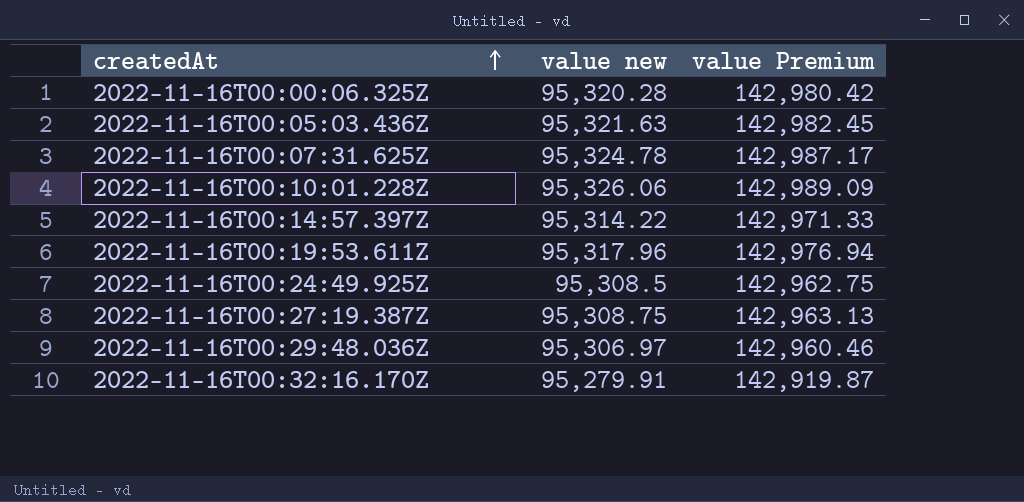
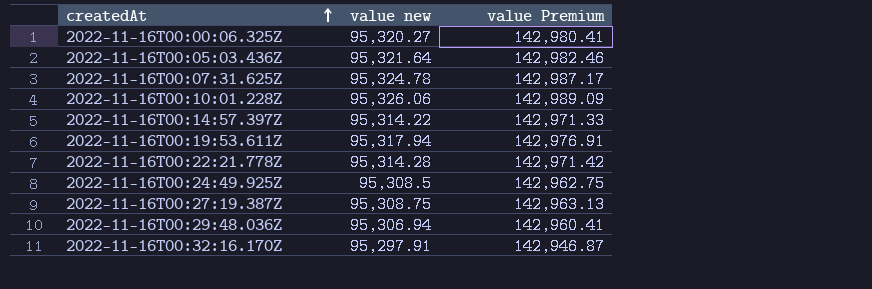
2022-11-16T00:00:06.325Z | value new: 95,320.28 -> 95,320.27
2022-11-16T00:00:06.325Z | value Premium: 142,980.42 -> 142,980.41
2022-11-16T00:05:03.436Z | value new: 95,321.63 -> 95,321.64
2022-11-16T00:05:03.436Z | value Premium: 142,982.45 -> 142,982.46
2022-11-16T00:19:53.611Z | value new: 95,317.96 -> 95,317.94
2022-11-16T00:19:53.611Z | value Premium: 142,976.94 -> 142,976.91
row 2022-11-16T00:22:21.778Z: none -> 95,314.28 | 142,971.42
2022-11-16T00:29:48.036Z | value new: 95,306.97 -> 95,306.94
2022-11-16T00:29:48.036Z | value Premium: 142,960.46 -> 142,960.41
2022-11-16T00:32:16.170Z | value new: 95,279.91 -> 95,297.91
2022-11-16T00:32:16.170Z | value Premium: 142,919.87 -> 142,946.87

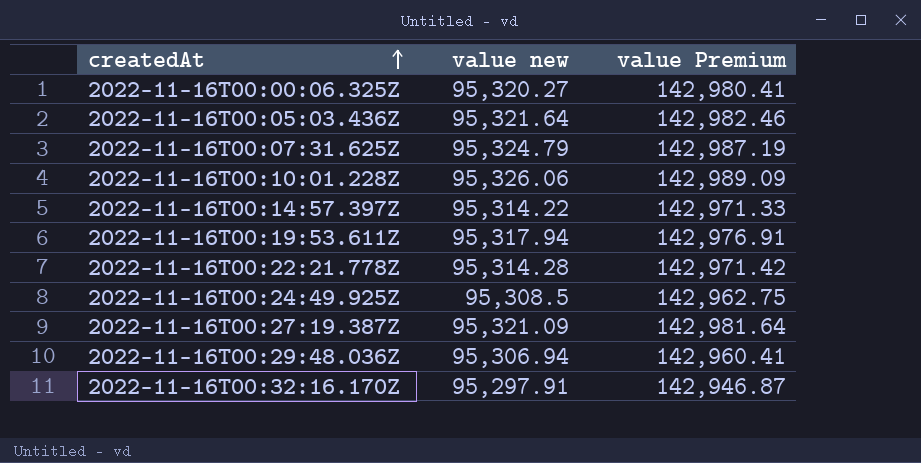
2022-11-16T00:07:31.625Z | value new: 95,324.78 -> 95,324.79
2022-11-16T00:07:31.625Z | value Premium: 142,987.17 -> 142,987.19
2022-11-16T00:27:19.387Z | value new: 95,308.75 -> 95,321.09
2022-11-16T00:27:19.387Z | value Premium: 142,963.13 -> 142,981.64

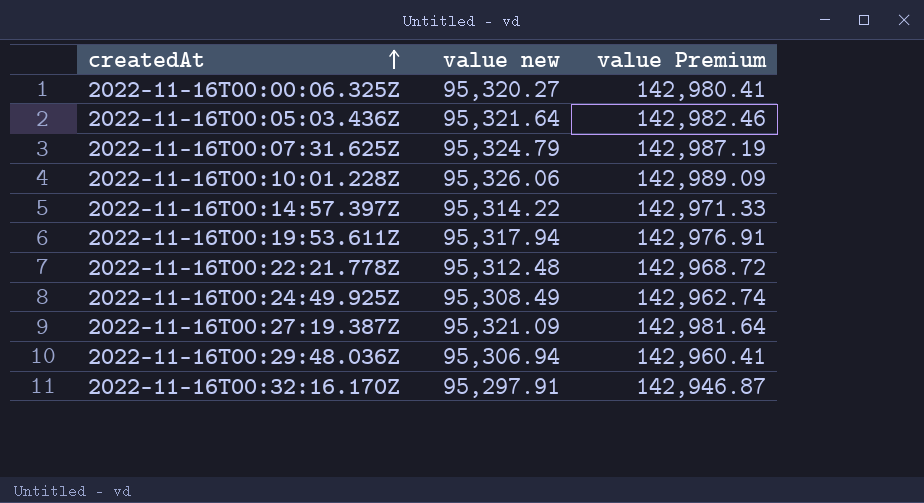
2022-11-16T00:22:21.778Z | value new: 95,314.28 -> 95,312.48
2022-11-16T00:22:21.778Z | value Premium: 142,971.42 -> 142,968.72
2022-11-16T00:24:49.925Z | value new: 95,308.5 -> 95,308.49
2022-11-16T00:24:49.925Z | value Premium: 142,962.75 -> 142,962.74

